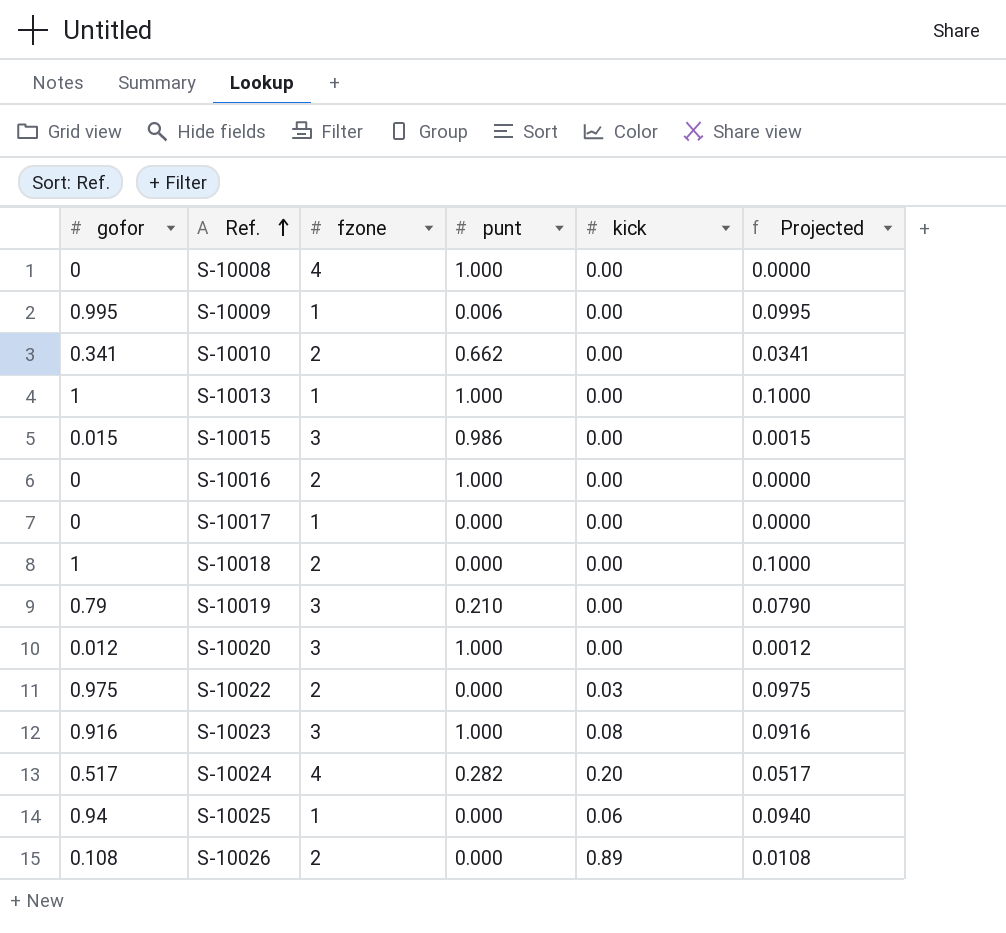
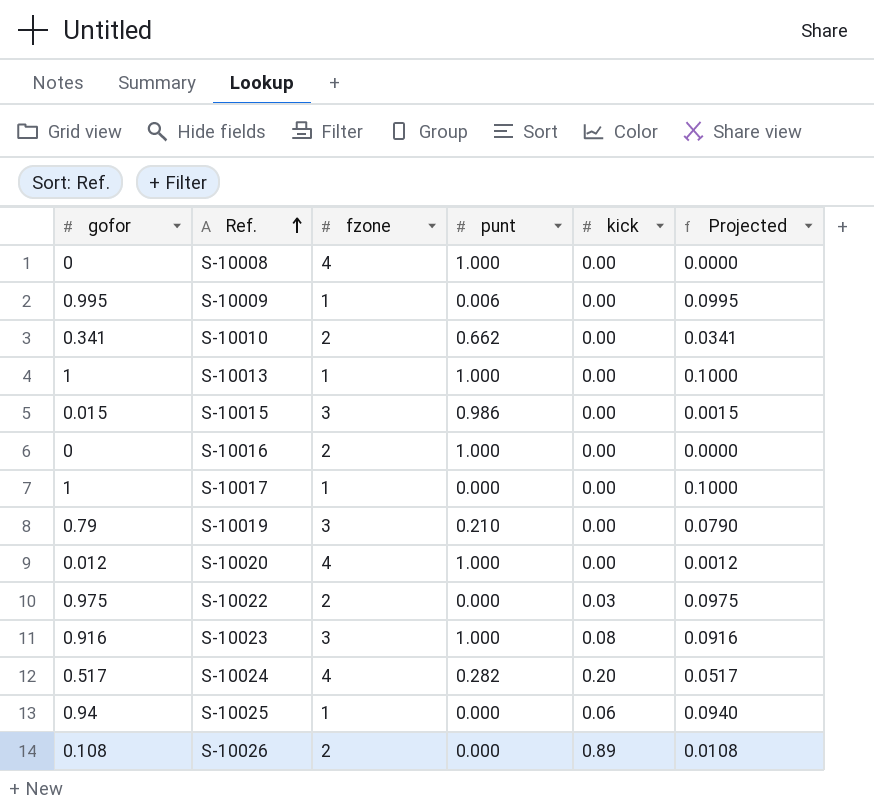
row S-10018: 1 | 2 | 0.000 | 0.00 | 0.1000 -> none
S-10017 | gofor: 0 -> 1
S-10017 | Projected: 0.0000 -> 0.1000
S-10020 | fzone: 3 -> 4

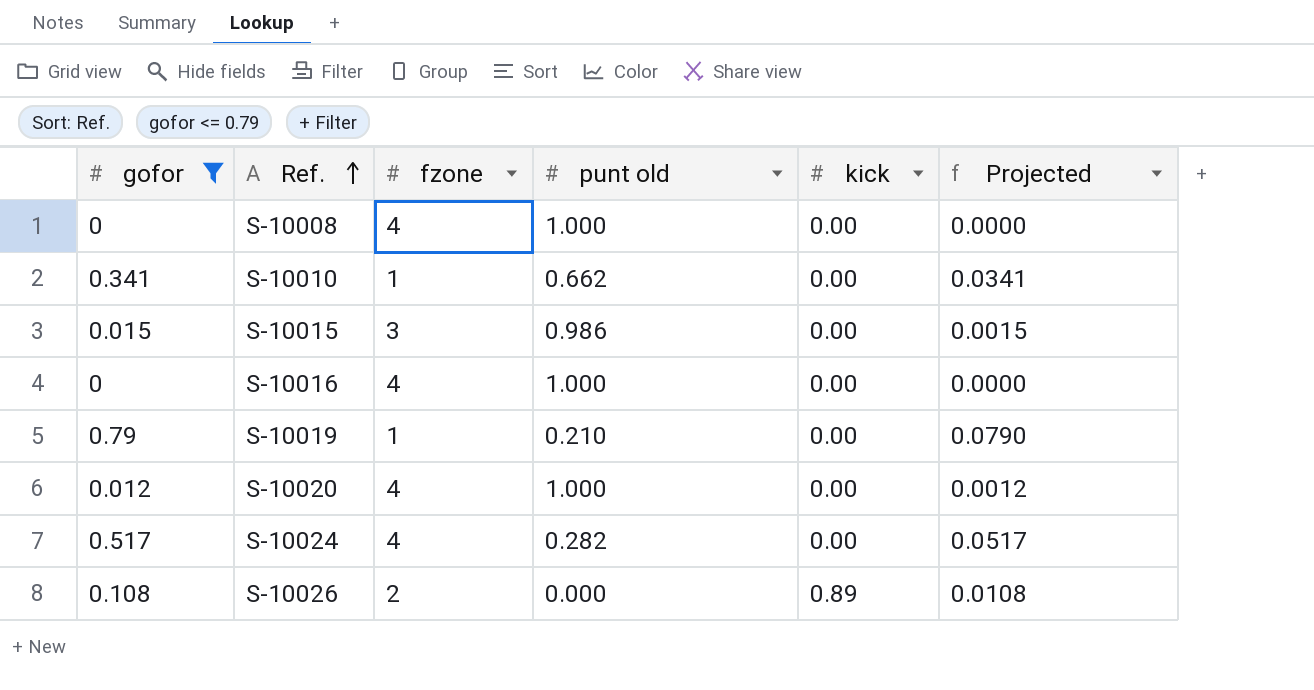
filter: none -> gofor <= 0.79
column name: punt -> punt old
S-10010 | fzone: 2 -> 1
S-10016 | fzone: 2 -> 4
S-10019 | fzone: 3 -> 1
S-10024 | kick: 0.20 -> 0.00

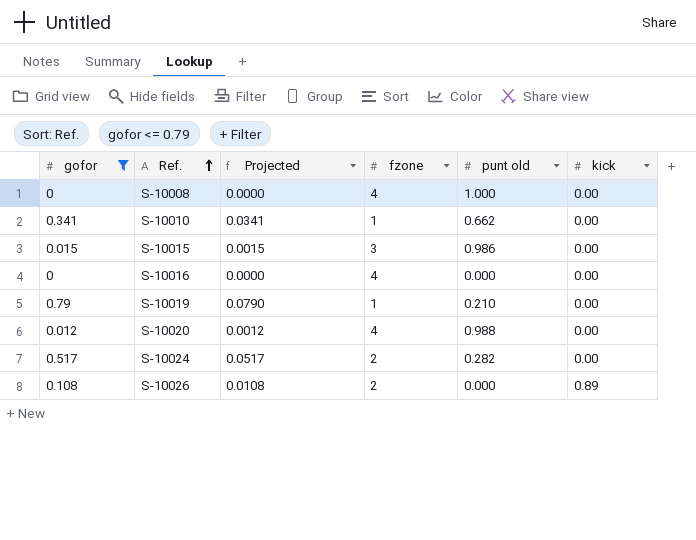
column Projected | position: 6 -> 3
S-10016 | punt old: 1.000 -> 0.000
S-10020 | punt old: 1.000 -> 0.988
S-10024 | fzone: 4 -> 2

